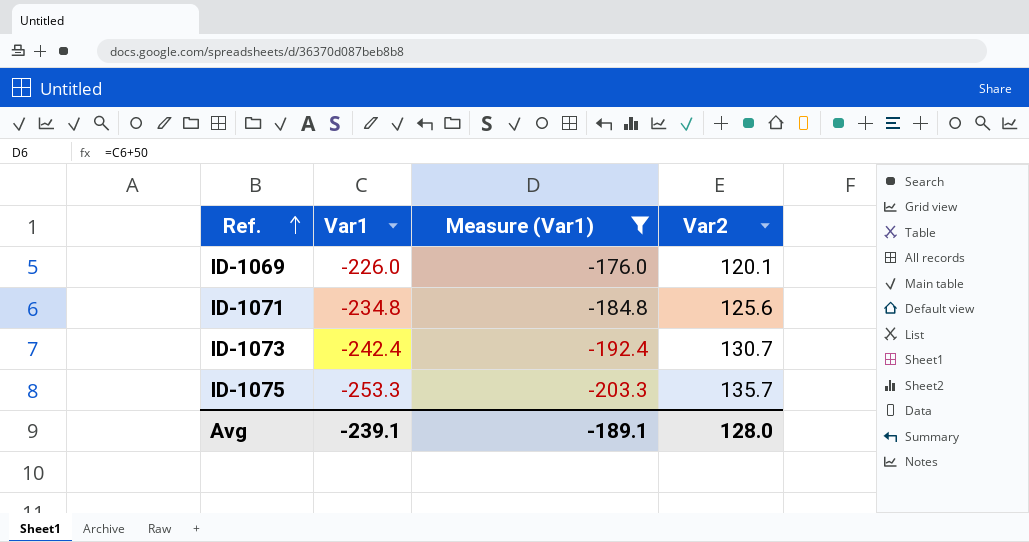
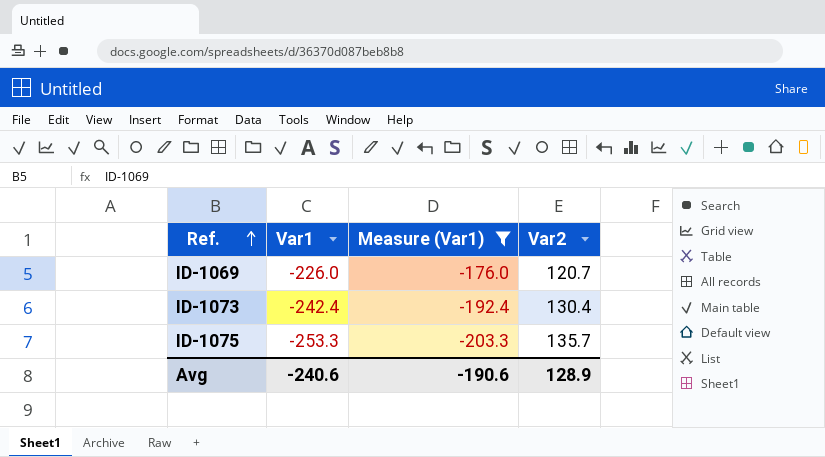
row ID-1071: -234.8 | -184.8 | 125.6 -> none
ID-1069 | Var2: 120.1 -> 120.7
ID-1073 | Var2: 130.7 -> 130.4
Avg | Var1: -239.1 -> -240.6
Avg | Measure (Var1): -189.1 -> -190.6
Avg | Var2: 128.0 -> 128.9

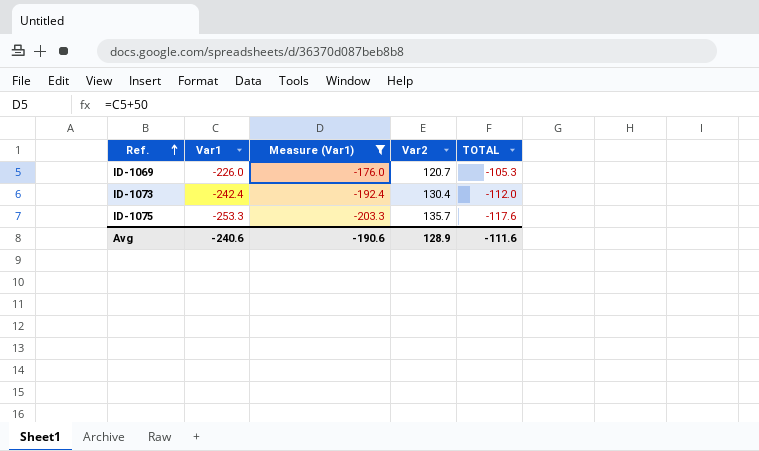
column TOTAL | formula: none -> [Var1] + [Var2]

